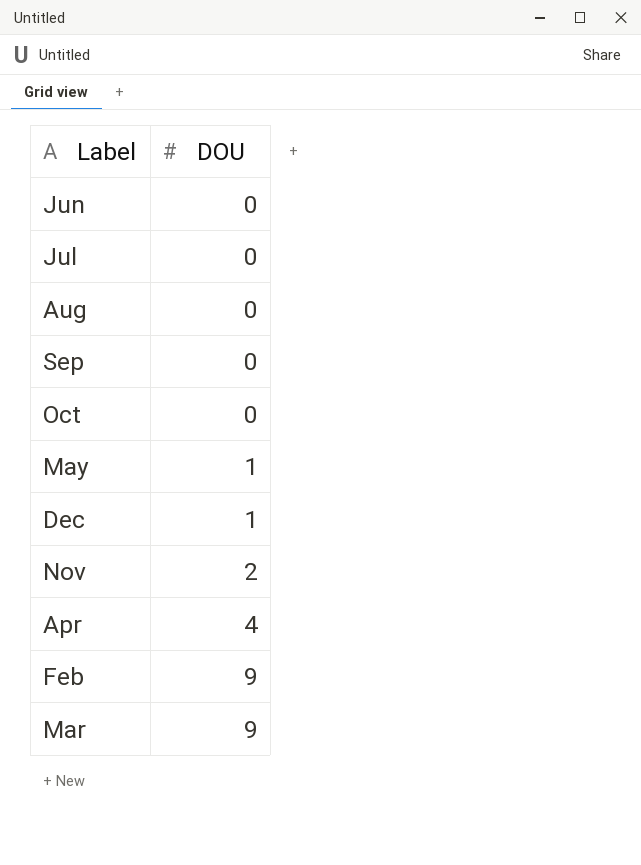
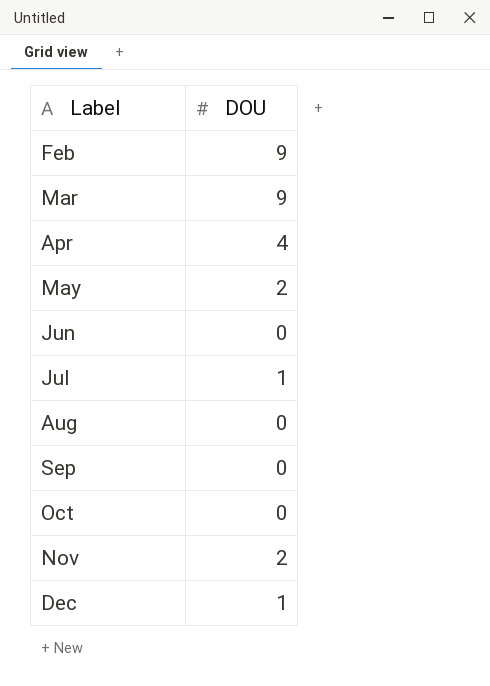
row order: DOU ascending -> Label ascending
May | DOU: 1 -> 2
Jul | DOU: 0 -> 1

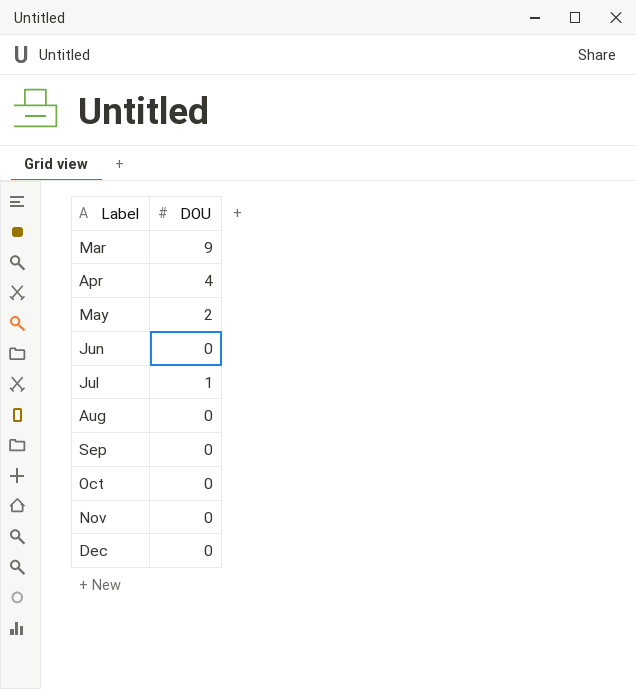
row Feb: 9 -> none
Nov | DOU: 2 -> 0
Dec | DOU: 1 -> 0

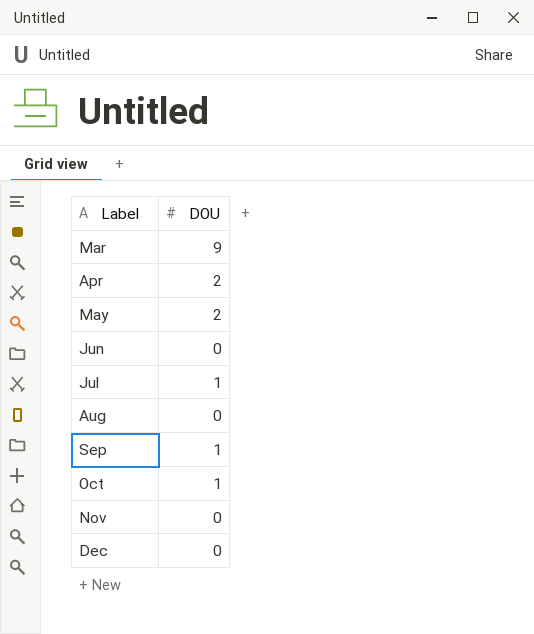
Apr | DOU: 4 -> 2
Sep | DOU: 0 -> 1
Oct | DOU: 0 -> 1

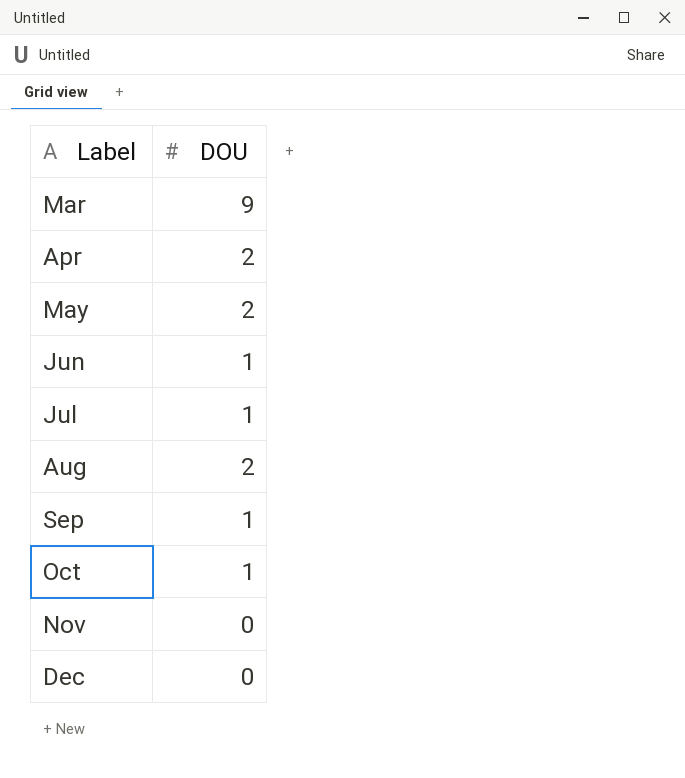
Jun | DOU: 0 -> 1
Aug | DOU: 0 -> 2

